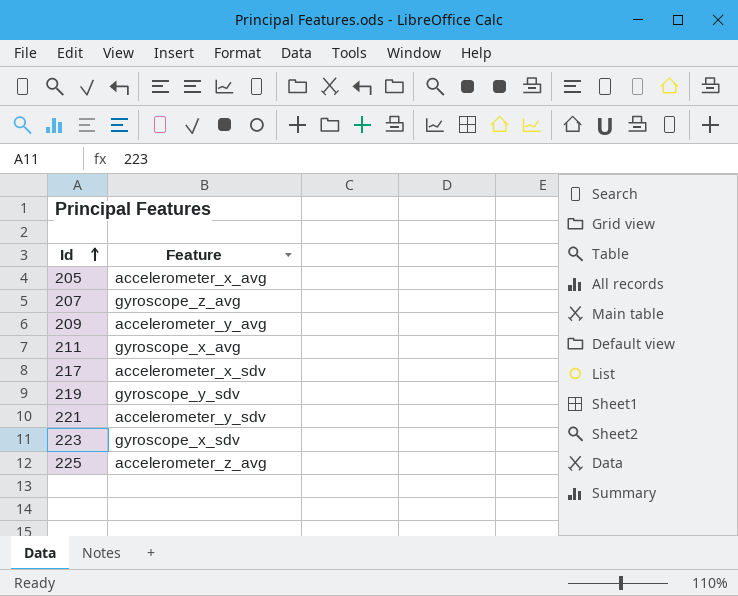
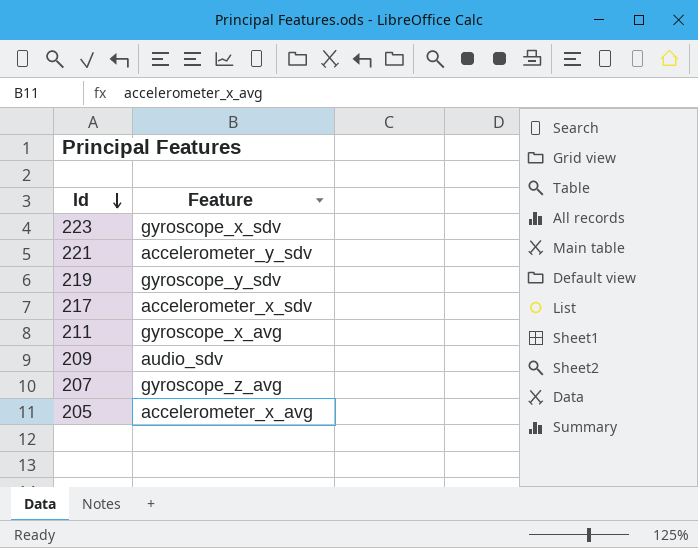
row order: Id ascending -> Id descending
row 225: accelerometer_z_avg -> none
209 | Feature: accelerometer_y_avg -> audio_sdv

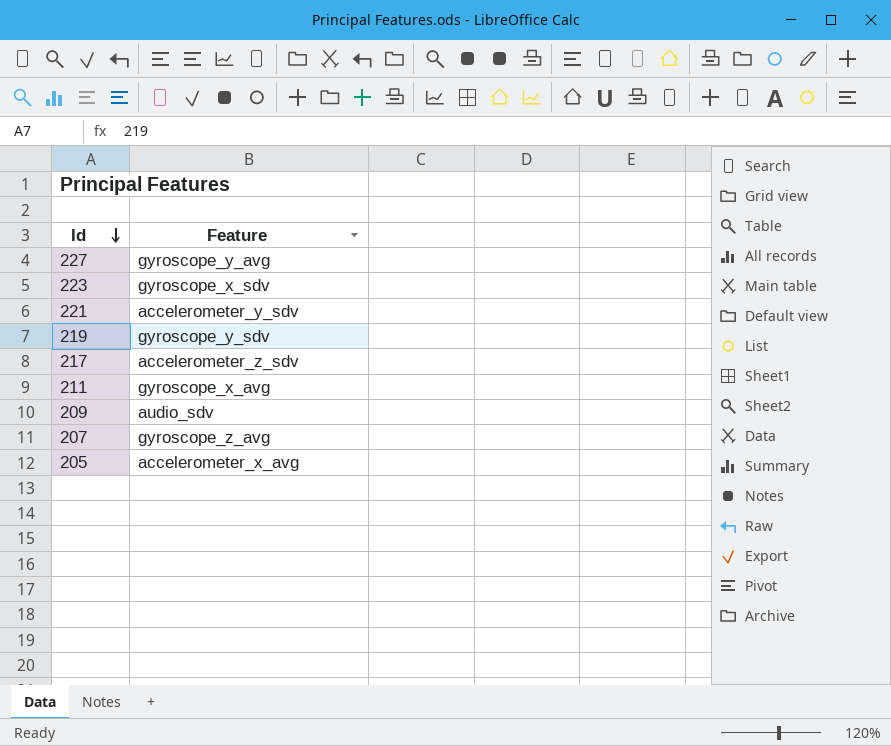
row 227: none -> gyroscope_y_avg
217 | Feature: accelerometer_x_sdv -> accelerometer_z_sdv

